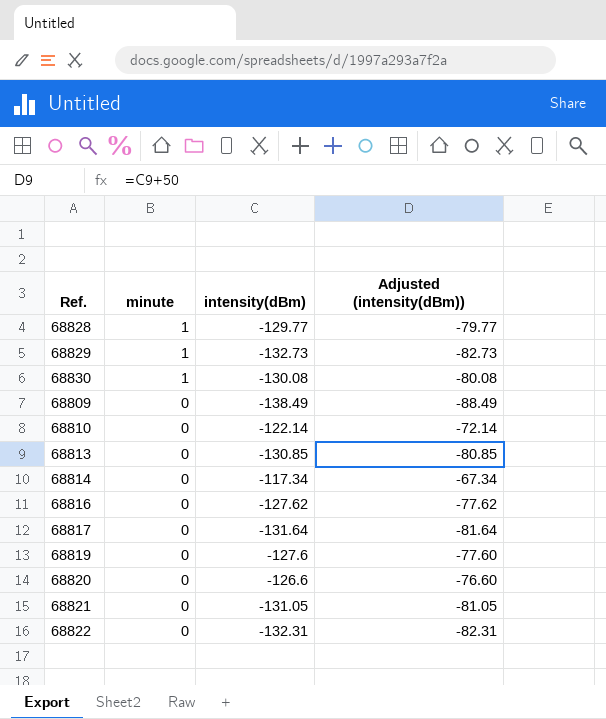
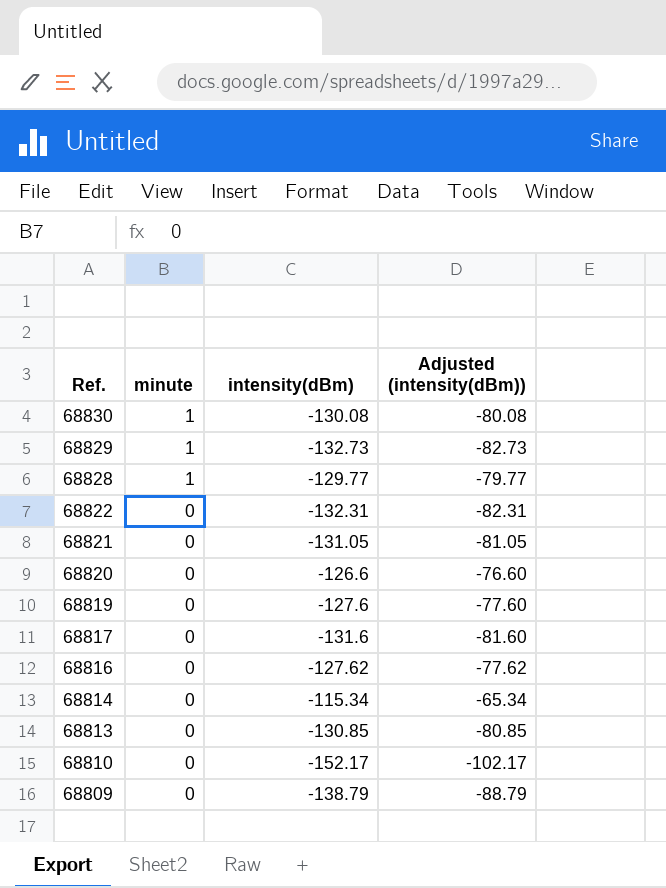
row order: minute descending -> Ref. descending
68817 | intensity(dBm): -131.64 -> -131.6
68817 | Adjusted (intensity(dBm)): -81.64 -> -81.60
68814 | intensity(dBm): -117.34 -> -115.34
68814 | Adjusted (intensity(dBm)): -67.34 -> -65.34
68810 | intensity(dBm): -122.14 -> -152.17
68810 | Adjusted (intensity(dBm)): -72.14 -> -102.17
68809 | intensity(dBm): -138.49 -> -138.79
68809 | Adjusted (intensity(dBm)): -88.49 -> -88.79

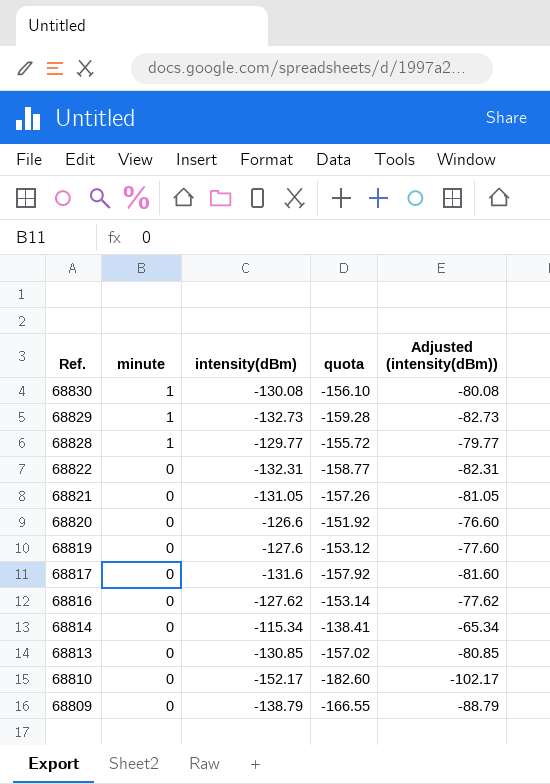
column quota | formula: none -> [intensity(dBm)] * 1.2

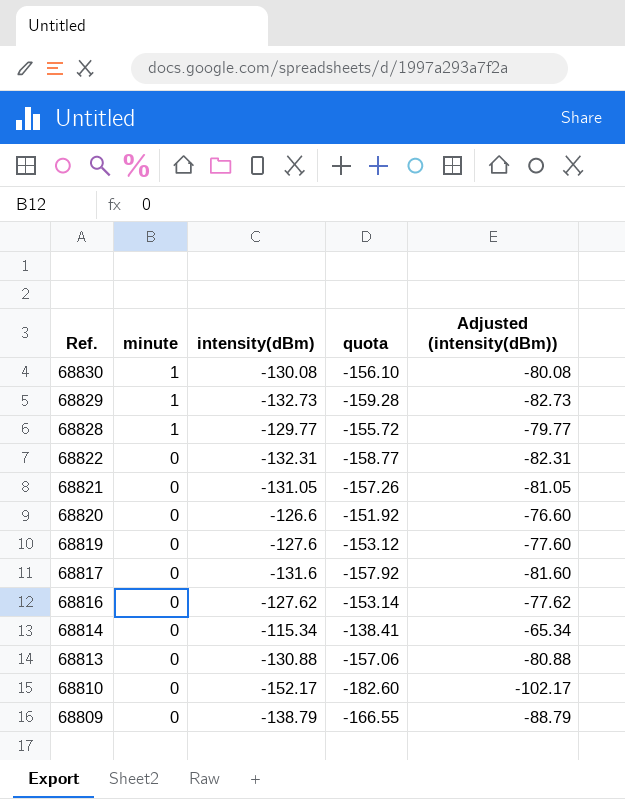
68813 | intensity(dBm): -130.85 -> -130.88
68813 | quota: -157.02 -> -157.06
68813 | Adjusted (intensity(dBm)): -80.85 -> -80.88

